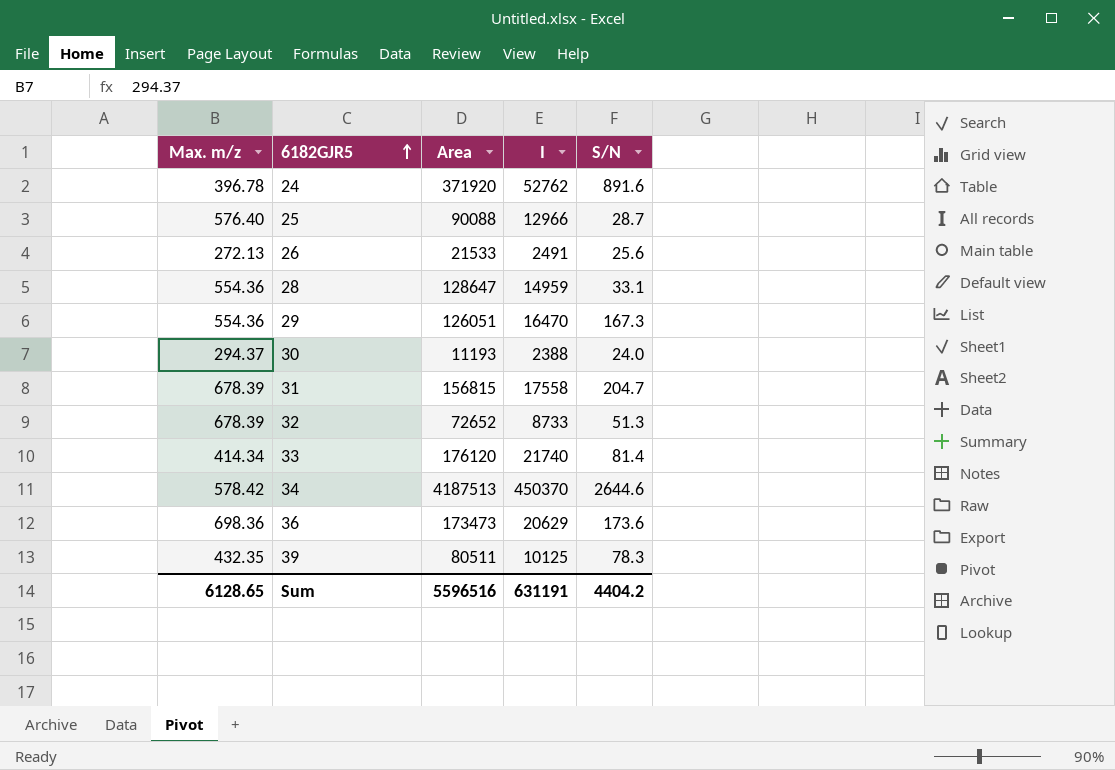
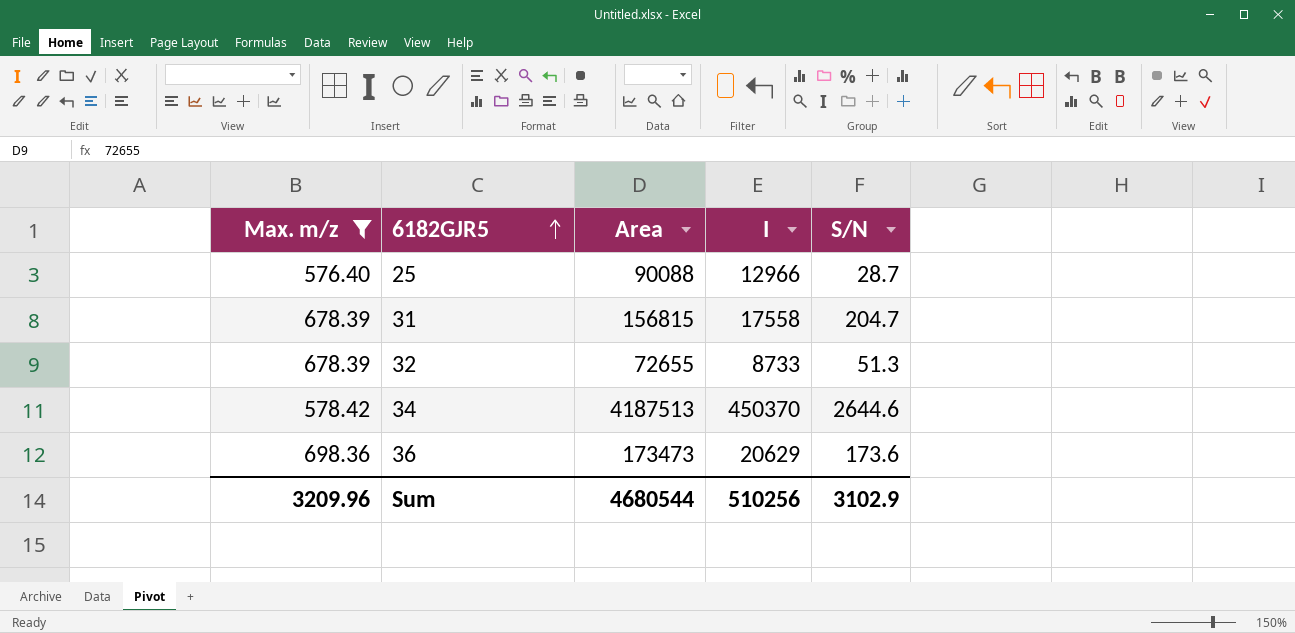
filter: none -> Max. m/z >= 576.40
32 | Area: 72652 -> 72655
Sum | Max. m/z: 6128.65 -> 3209.96
Sum | Area: 5596516 -> 4680544
Sum | I: 631191 -> 510256
Sum | S/N: 4404.2 -> 3102.9

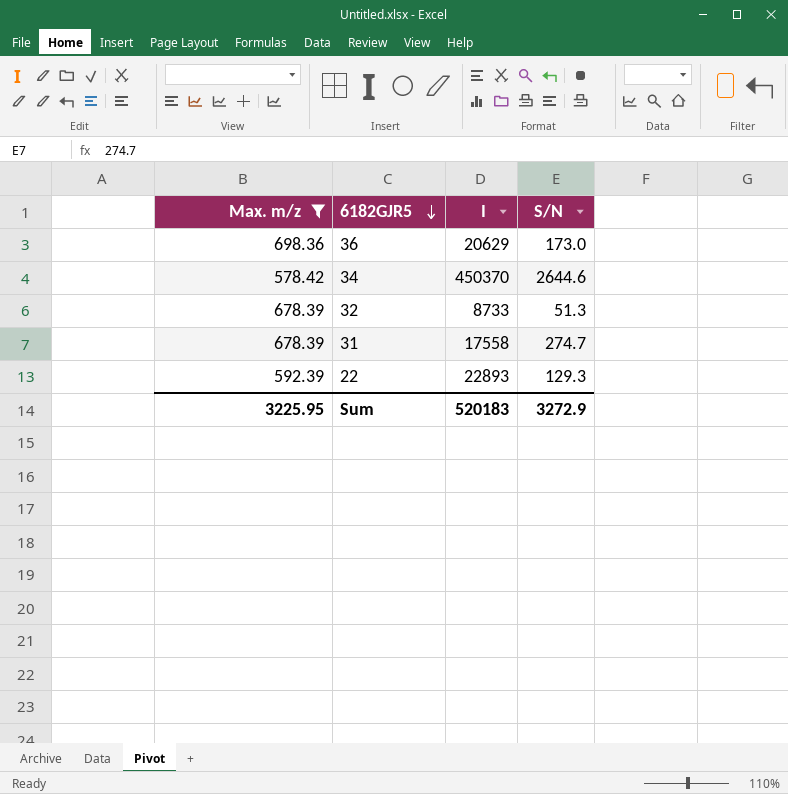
row order: 6182GJR5 ascending -> 6182GJR5 descending
column Area | position: 3 -> none
row 25: 576.40 | 90088 | 12966 | 28.7 -> none
36 | S/N: 173.6 -> 173.0
31 | S/N: 204.7 -> 274.7
row 22: none -> 592.39 | 22893 | 129.3
Sum | Max. m/z: 3209.96 -> 3225.95
Sum | I: 510256 -> 520183
Sum | S/N: 3102.9 -> 3272.9

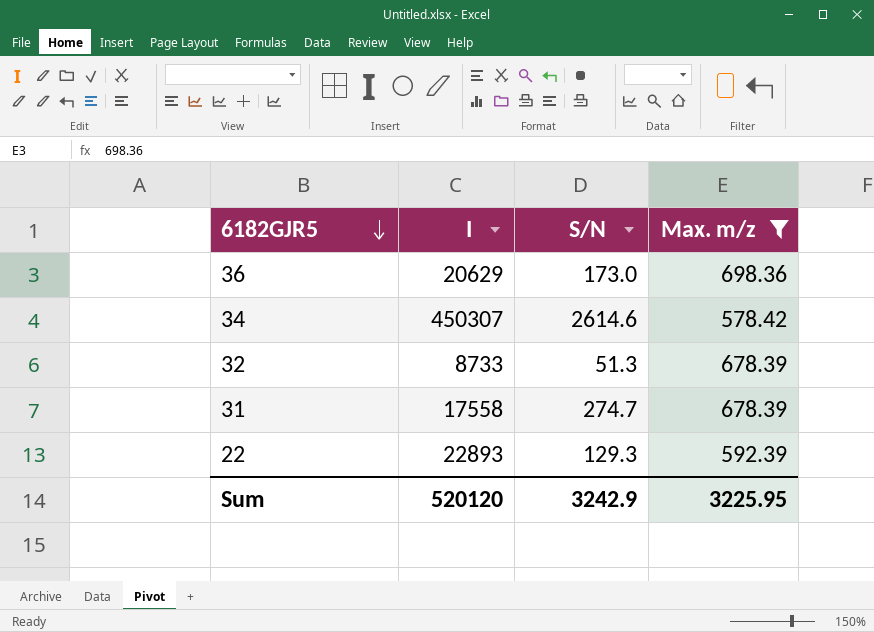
column Max. m/z | position: 1 -> 4
34 | I: 450370 -> 450307
34 | S/N: 2644.6 -> 2614.6
Sum | I: 520183 -> 520120
Sum | S/N: 3272.9 -> 3242.9

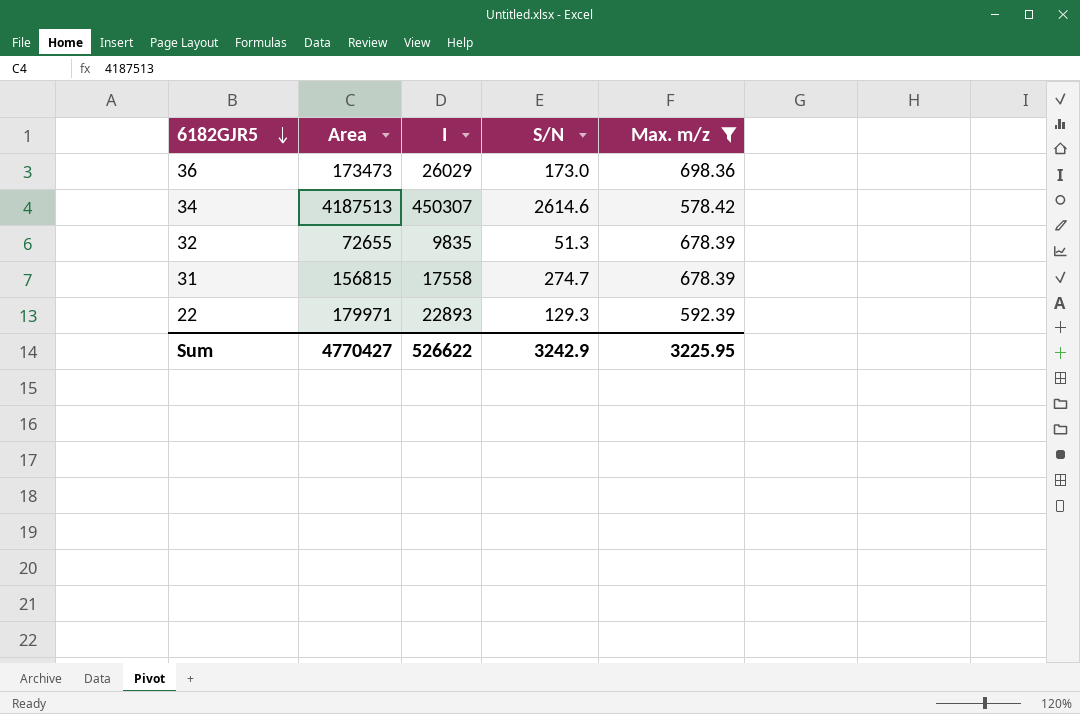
column Area | position: none -> 2
36 | I: 20629 -> 26029
32 | I: 8733 -> 9835
Sum | I: 520120 -> 526622

